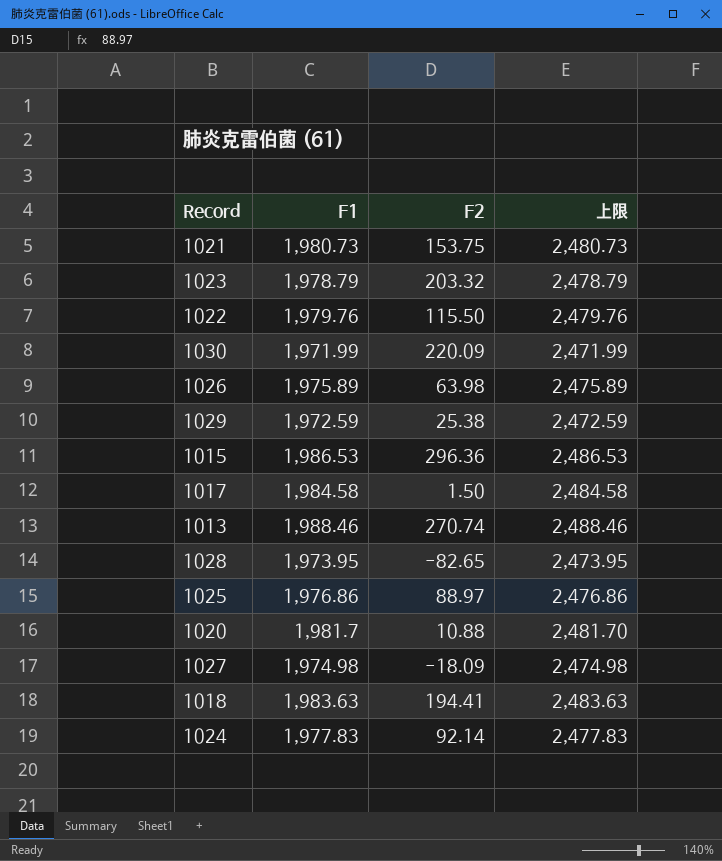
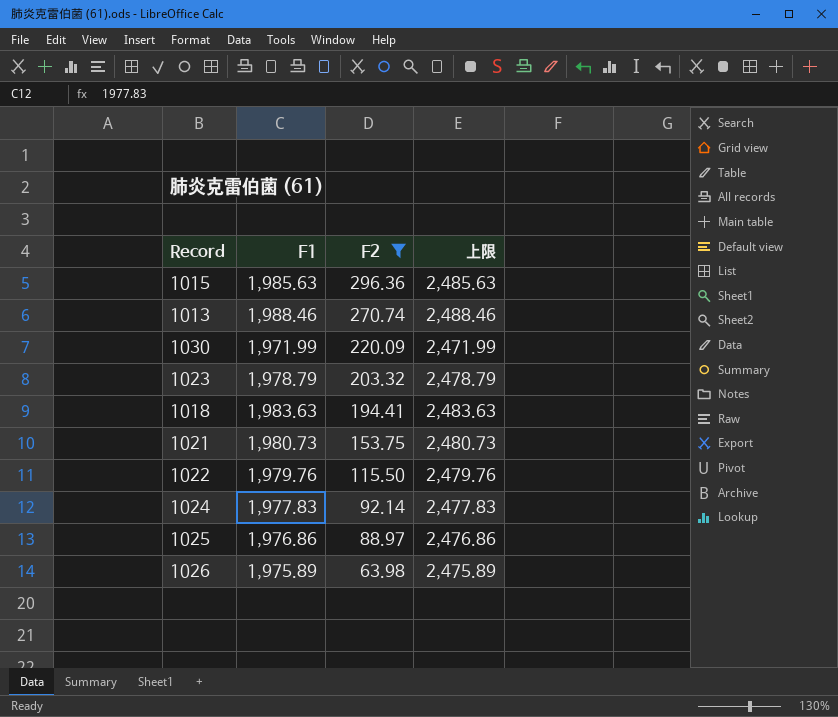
filter: none -> F2 >= 63.98
row order: none -> F2 descending
1015 | F1: 1,986.53 -> 1,985.63
1015 | 上限: 2,486.53 -> 2,485.63

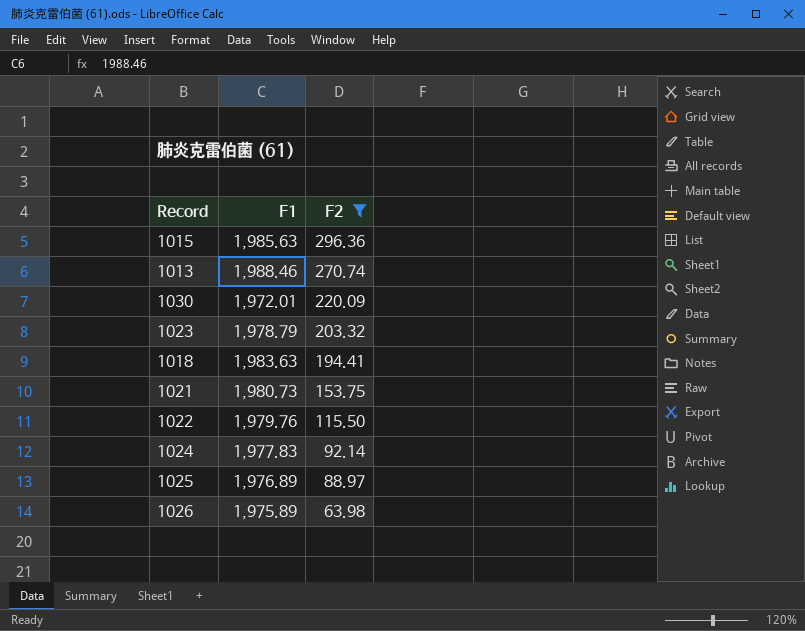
column 上限 | formula: [F1] + 500 -> none
1030 | F1: 1,971.99 -> 1,972.01
1025 | F1: 1,976.86 -> 1,976.89

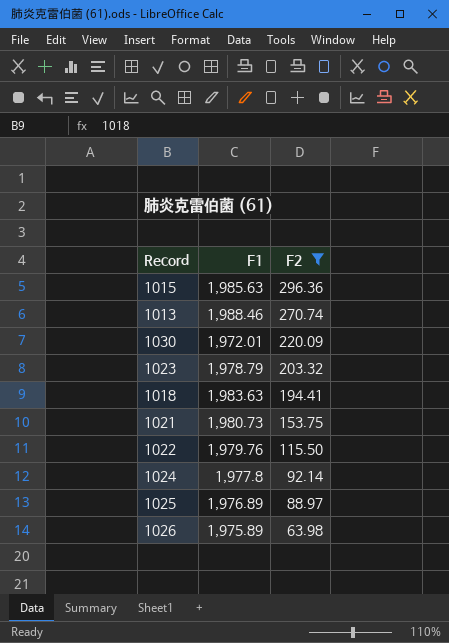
1024 | F1: 1,977.83 -> 1,977.8

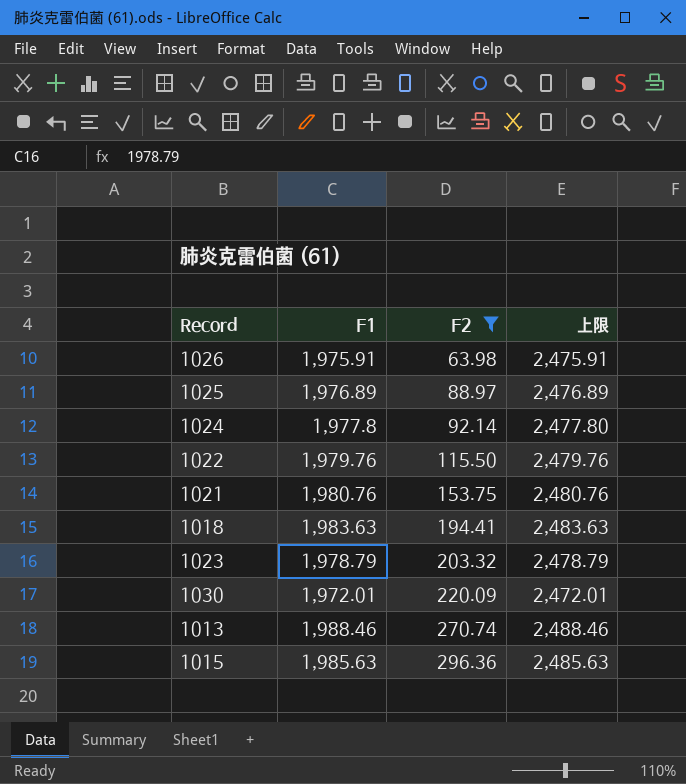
row order: F2 descending -> F2 ascending
column 上限 | formula: none -> [F1] + 500
1026 | F1: 1,975.89 -> 1,975.91
1021 | F1: 1,980.73 -> 1,980.76

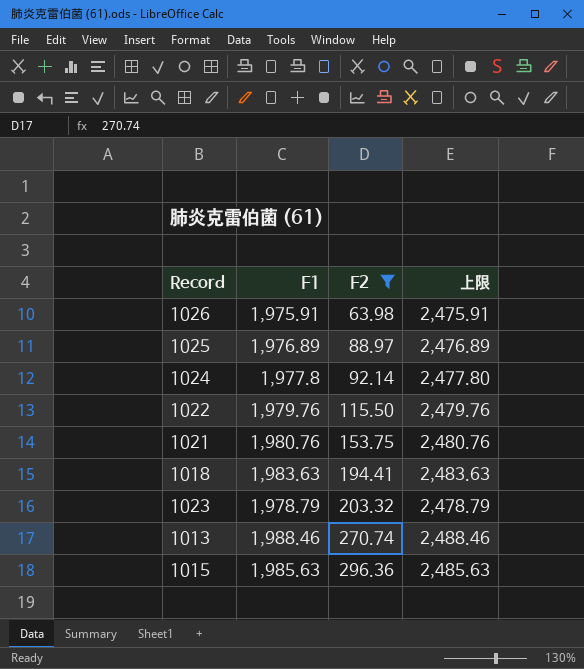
row 1030: 1,972.01 | 220.09 | 2,472.01 -> none

